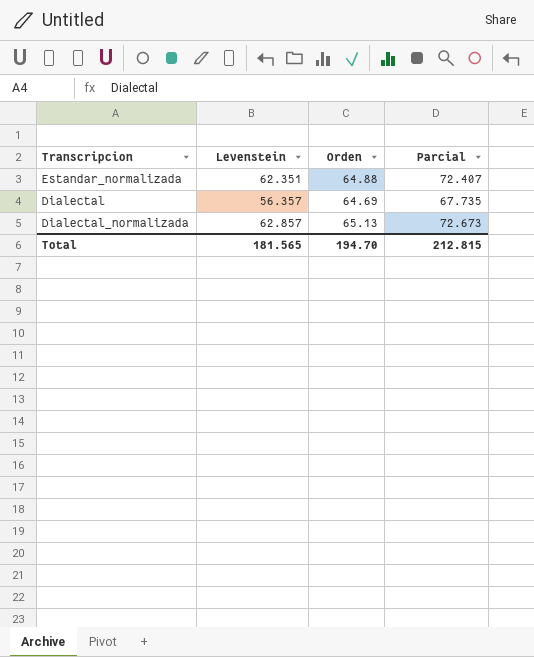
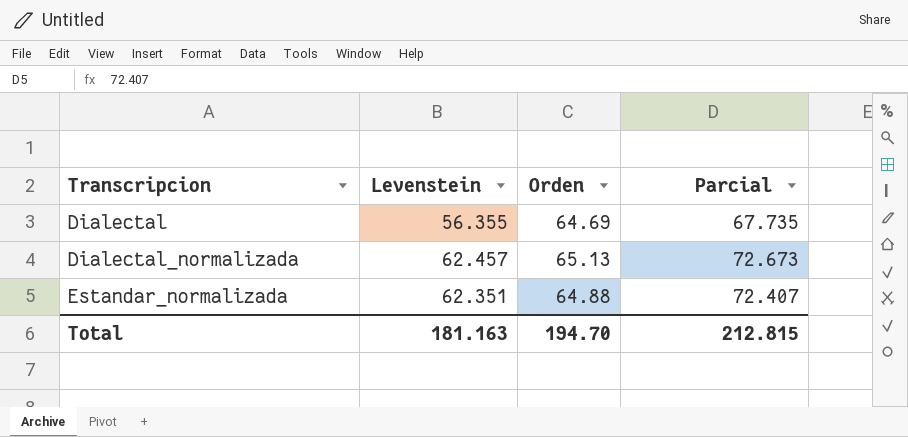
row order: none -> Transcripcion ascending
Dialectal | Levenstein: 56.357 -> 56.355
Dialectal_normalizada | Levenstein: 62.857 -> 62.457
Total | Levenstein: 181.565 -> 181.163

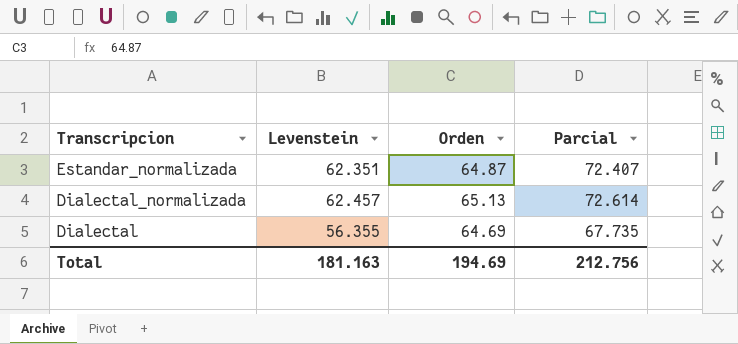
row order: Transcripcion ascending -> Transcripcion descending
Estandar_normalizada | Orden: 64.88 -> 64.87
Dialectal_normalizada | Parcial: 72.673 -> 72.614
Total | Orden: 194.70 -> 194.69
Total | Parcial: 212.815 -> 212.756

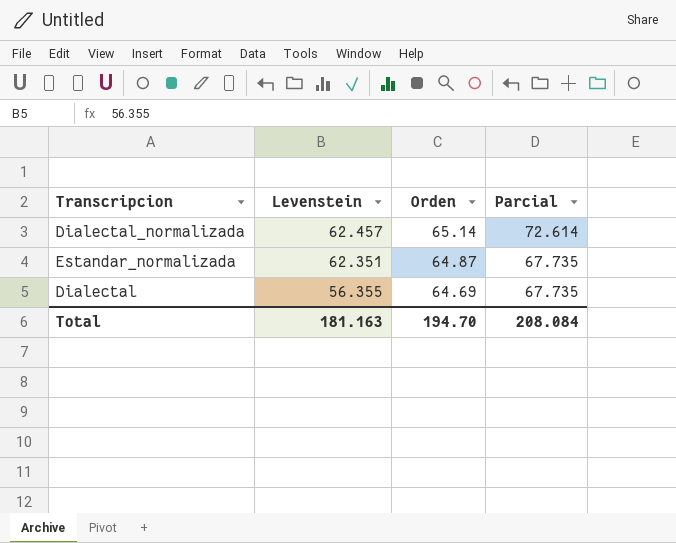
row order: Transcripcion descending -> Levenstein descending
Dialectal_normalizada | Orden: 65.13 -> 65.14
Estandar_normalizada | Parcial: 72.407 -> 67.735
Total | Orden: 194.69 -> 194.70
Total | Parcial: 212.756 -> 208.084

